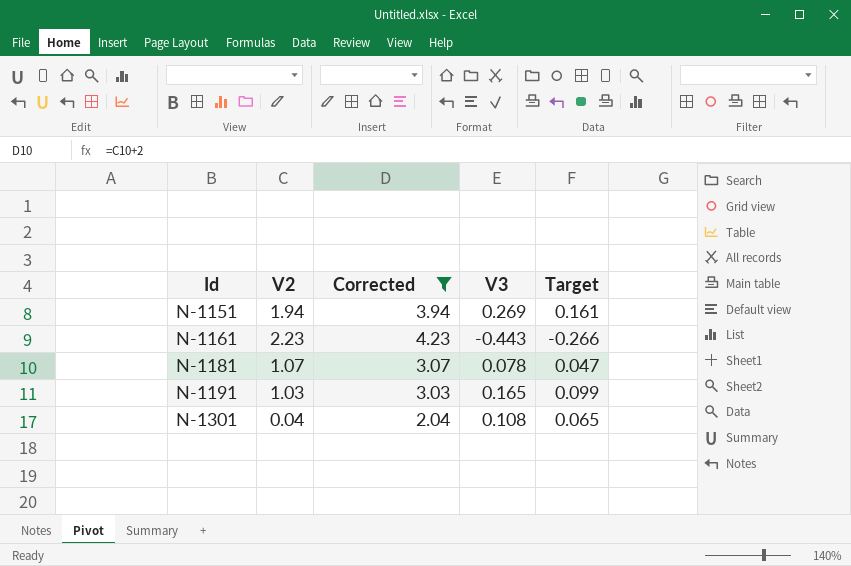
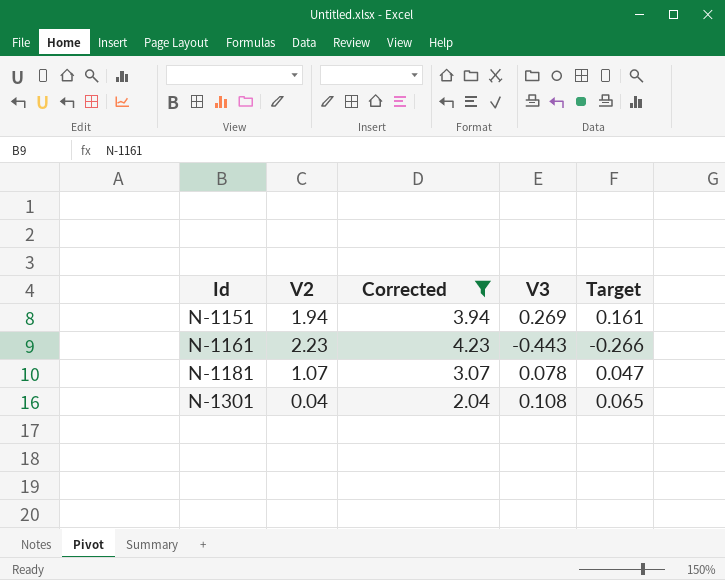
row N-1191: 1.03 | 3.03 | 0.165 | 0.099 -> none

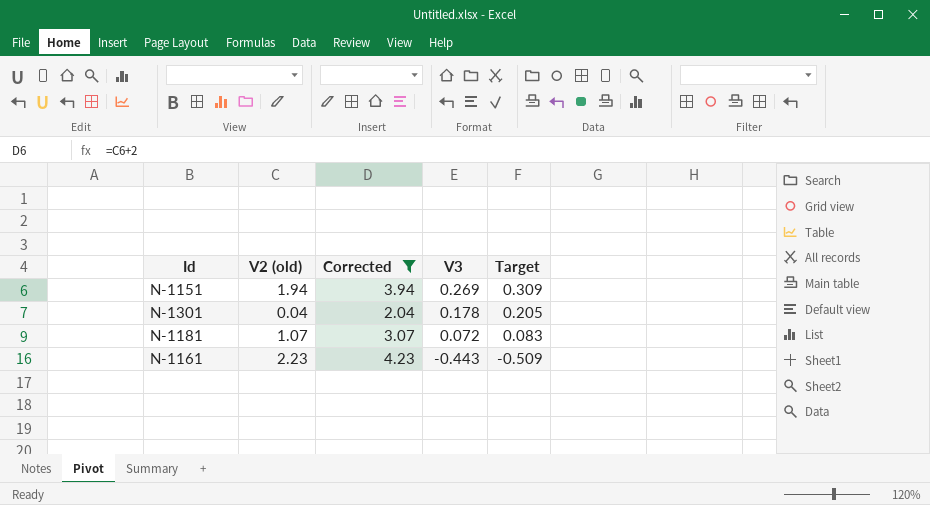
row order: Id ascending -> V3 descending
column name: V2 -> V2 (old)
column Target | formula: [V3] * 0.6 -> [V3] * 1.15
N-1301 | V3: 0.108 -> 0.178
N-1181 | V3: 0.078 -> 0.072

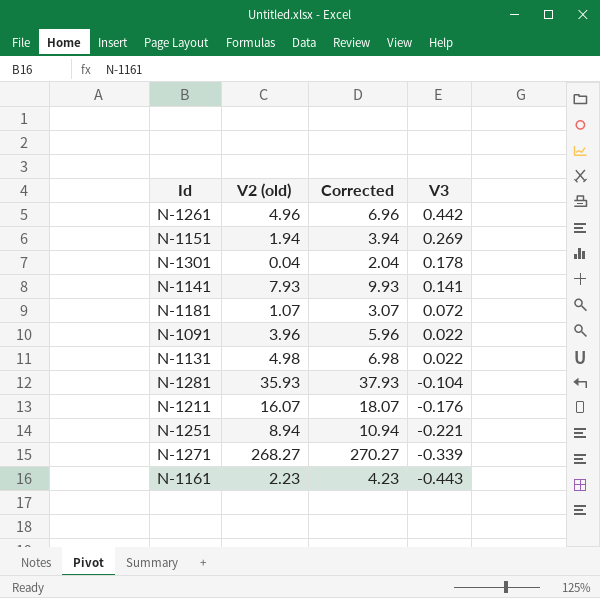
filter: Corrected <= 4.23 -> none
column Target | formula: [V3] * 1.15 -> none

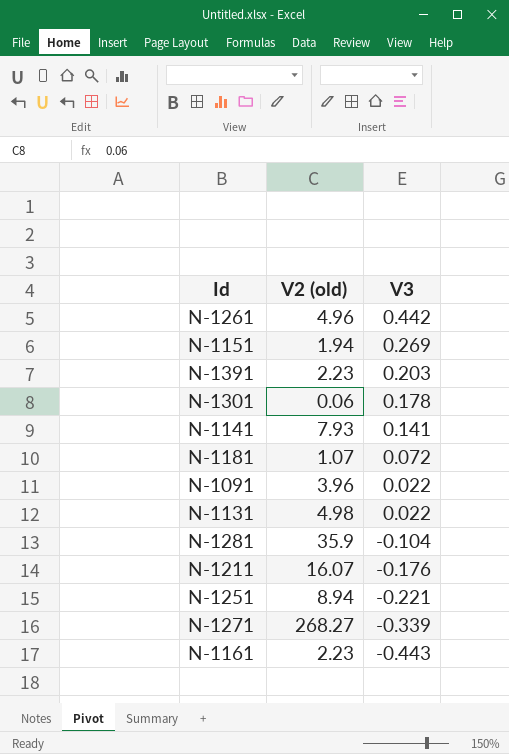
column Corrected | formula: [V2 (old)] + 2 -> none
row N-1391: none -> 2.23 | 0.203
N-1301 | V2 (old): 0.04 -> 0.06
N-1281 | V2 (old): 35.93 -> 35.9

